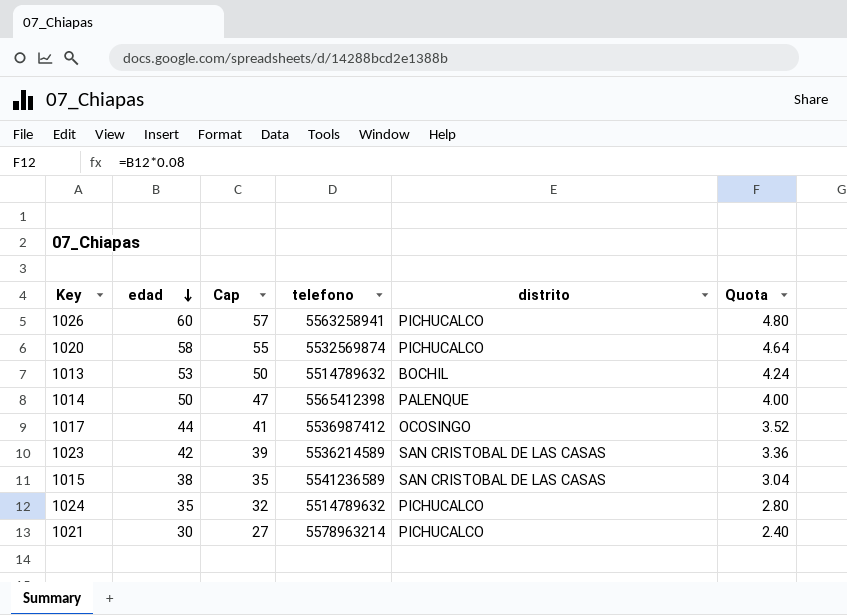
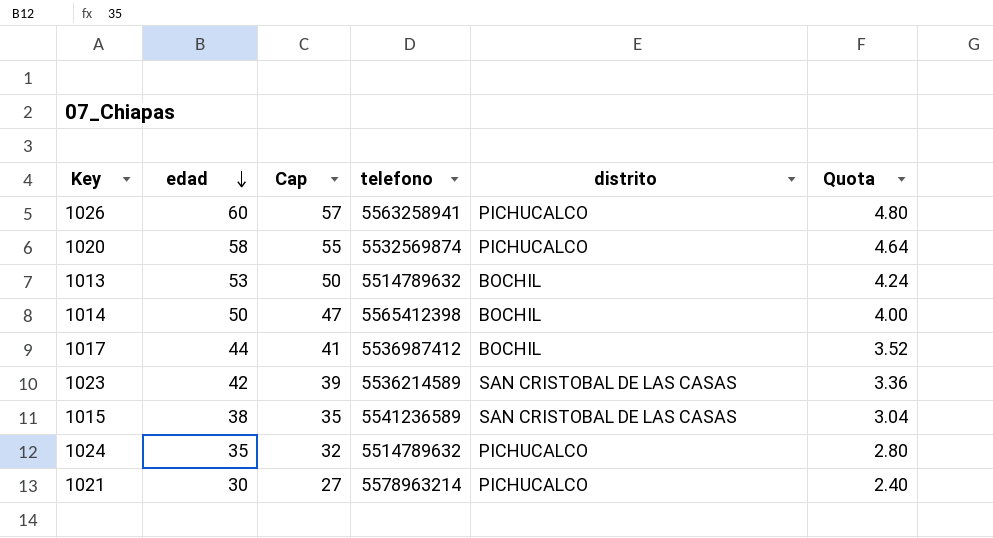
1014 | distrito: PALENQUE -> BOCHIL
1017 | distrito: OCOSINGO -> BOCHIL

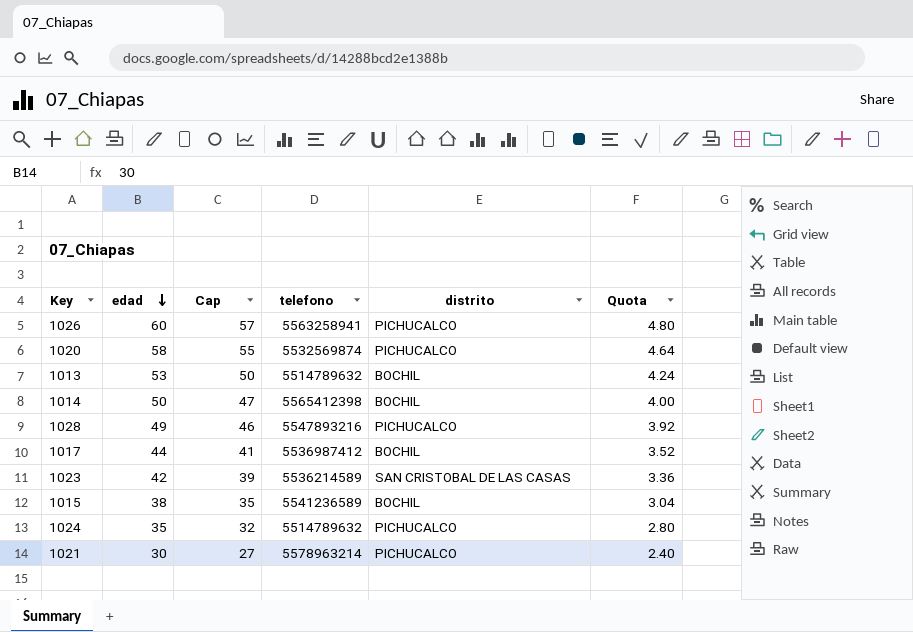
row 1028: none -> 49 | 46 | 5547893216 | PICHUCALCO | 3.92
1015 | distrito: SAN CRISTOBAL DE LAS CASAS -> BOCHIL

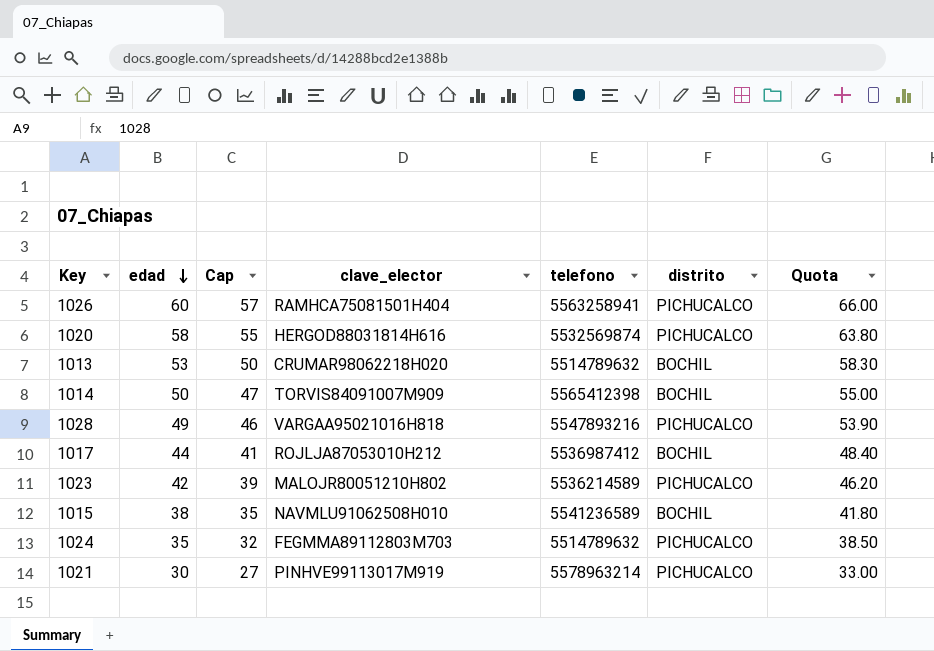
column clave_elector | position: none -> 4
column Quota | formula: [edad] * 0.08 -> [edad] * 1.1
1023 | distrito: SAN CRISTOBAL DE LAS CASAS -> PICHUCALCO

